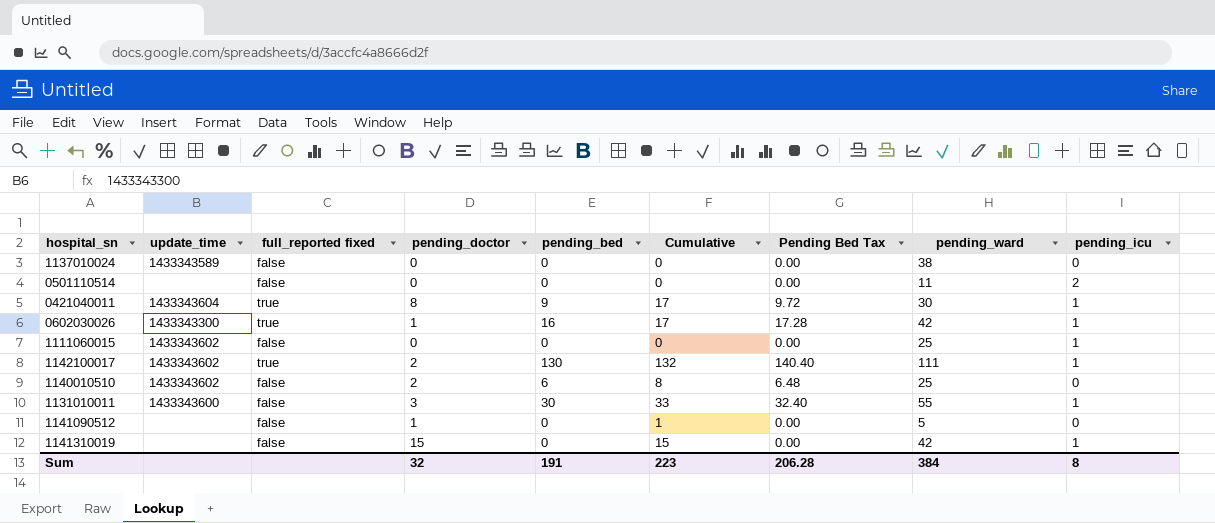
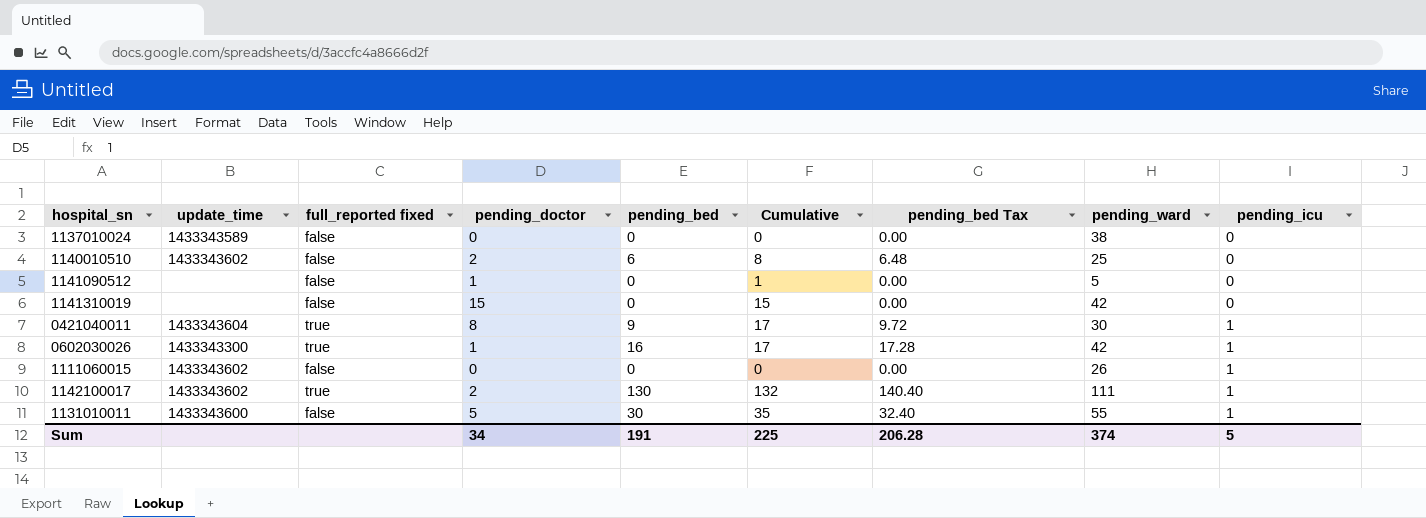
row order: none -> pending_icu ascending
column name: Pending Bed Tax -> pending_bed Tax
row 0501110514: none | false | 0 | 0 | 0 | 0.00 | 11 | 2 -> none
1141310019 | pending_icu: 1 -> 0
1111060015 | pending_ward: 25 -> 26
1131010011 | pending_doctor: 3 -> 5
1131010011 | Cumulative: 33 -> 35
Sum | pending_doctor: 32 -> 34
Sum | Cumulative: 223 -> 225
Sum | pending_ward: 384 -> 374
Sum | pending_icu: 8 -> 5

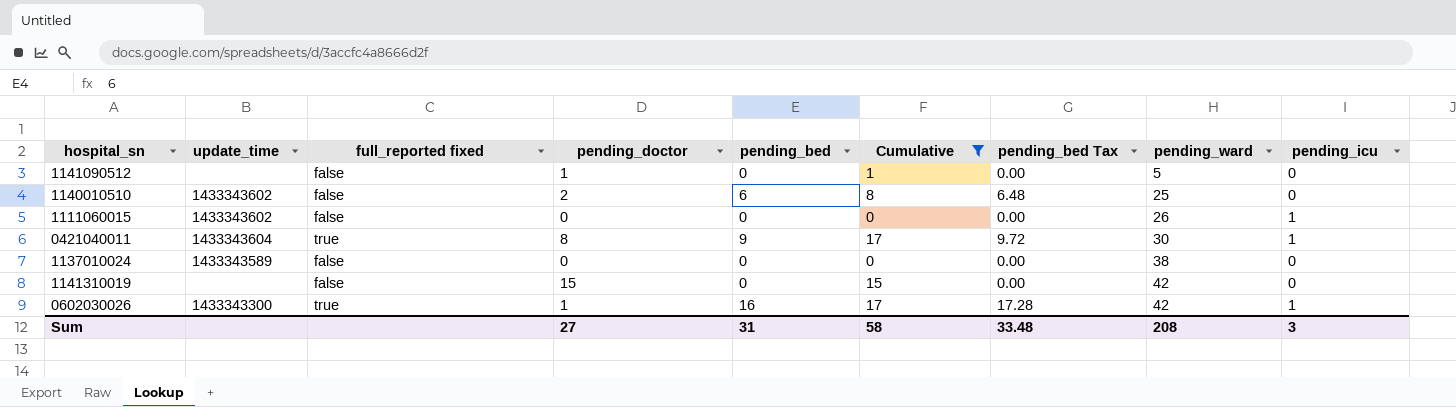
filter: none -> Cumulative <= 17
row order: pending_icu ascending -> pending_ward ascending
Sum | pending_doctor: 34 -> 27
Sum | pending_bed: 191 -> 31
Sum | Cumulative: 225 -> 58
Sum | pending_bed Tax: 206.28 -> 33.48
Sum | pending_ward: 374 -> 208
Sum | pending_icu: 5 -> 3

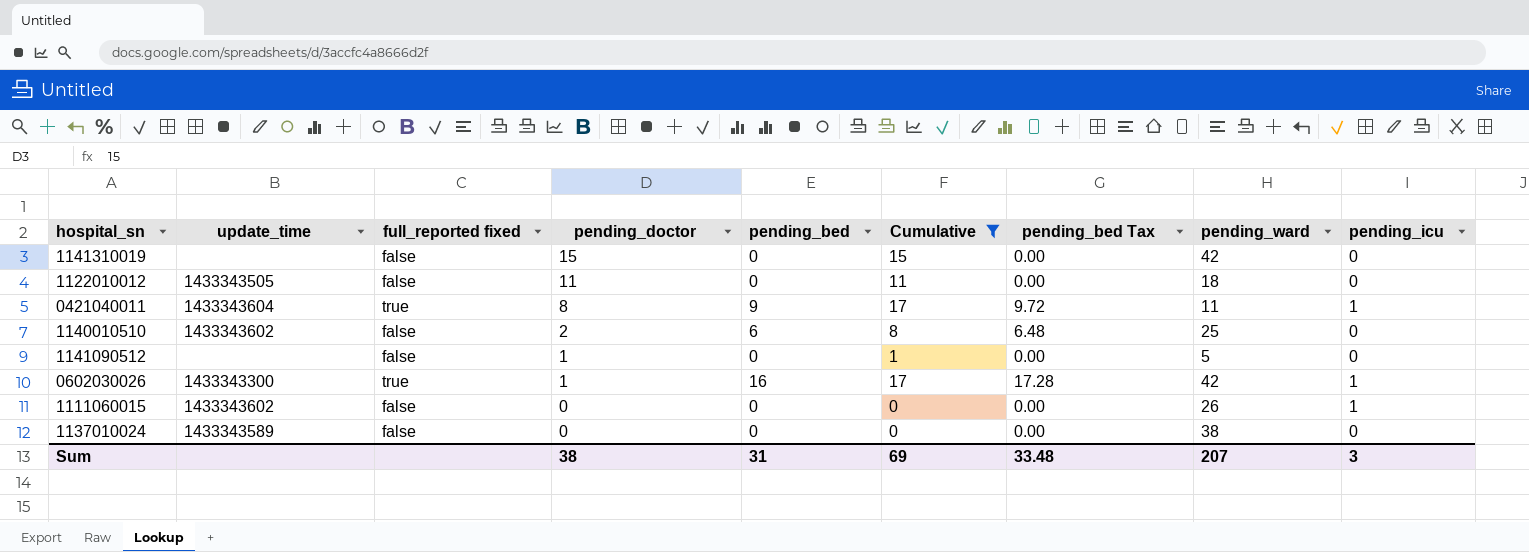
row order: pending_ward ascending -> pending_doctor descending
row 1122010012: none -> 1433343505 | false | 11 | 0 | 11 | 0.00 | 18 | 0
0421040011 | pending_ward: 30 -> 11
Sum | pending_doctor: 27 -> 38
Sum | Cumulative: 58 -> 69
Sum | pending_ward: 208 -> 207

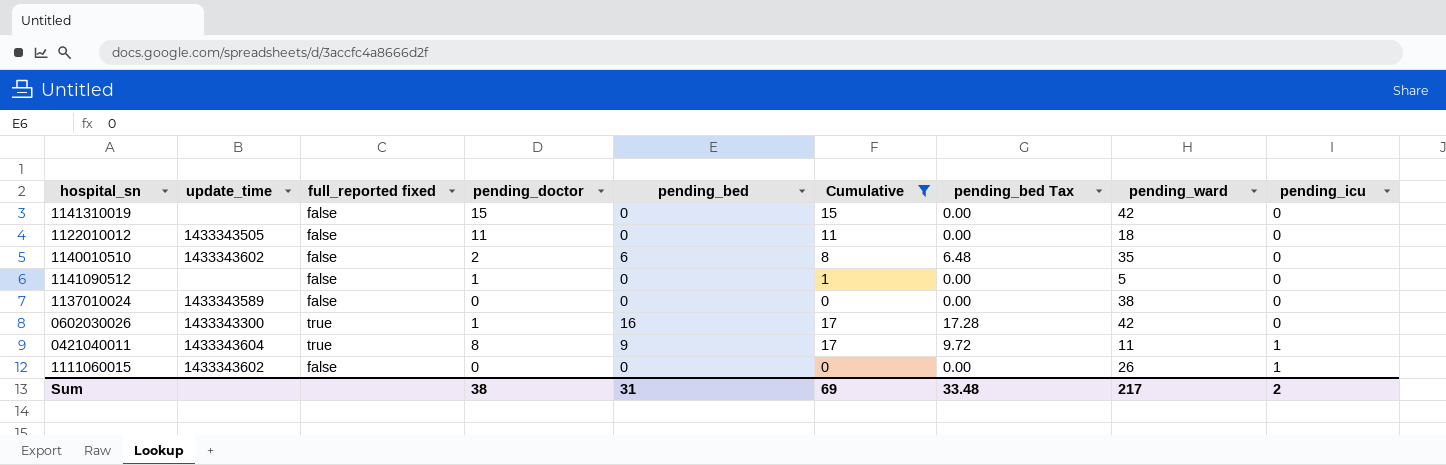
row order: pending_doctor descending -> pending_icu ascending
1140010510 | pending_ward: 25 -> 35
0602030026 | pending_icu: 1 -> 0
Sum | pending_ward: 207 -> 217
Sum | pending_icu: 3 -> 2

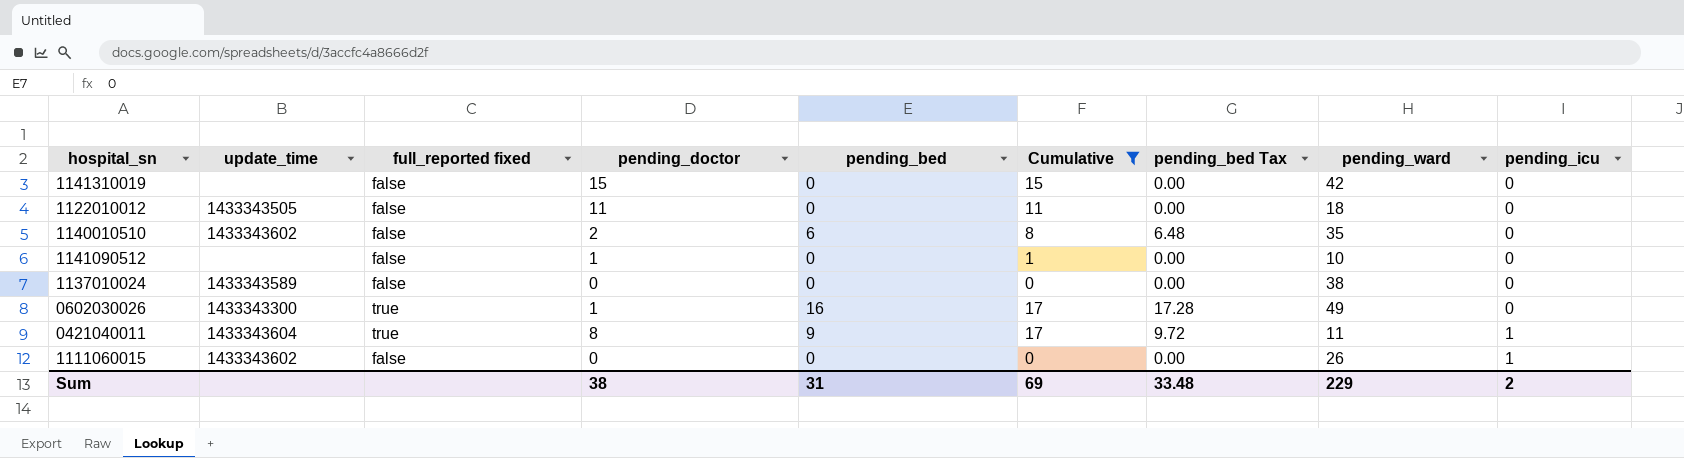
1141090512 | pending_ward: 5 -> 10
0602030026 | pending_ward: 42 -> 49
Sum | pending_ward: 217 -> 229

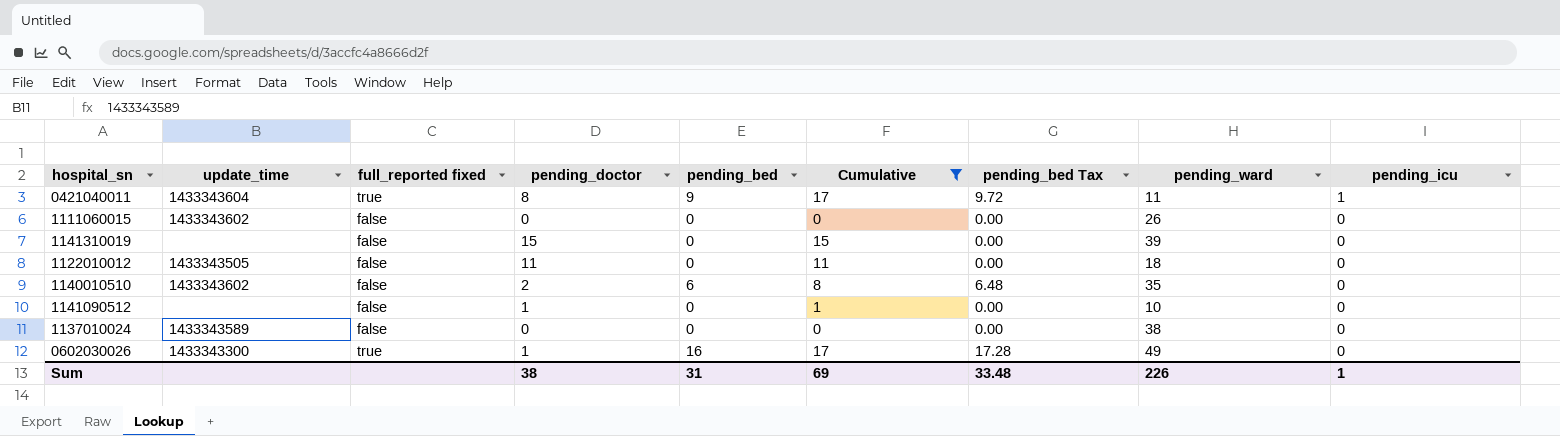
row order: pending_icu ascending -> pending_icu descending
1111060015 | pending_icu: 1 -> 0
1141310019 | pending_ward: 42 -> 39
Sum | pending_ward: 229 -> 226
Sum | pending_icu: 2 -> 1

